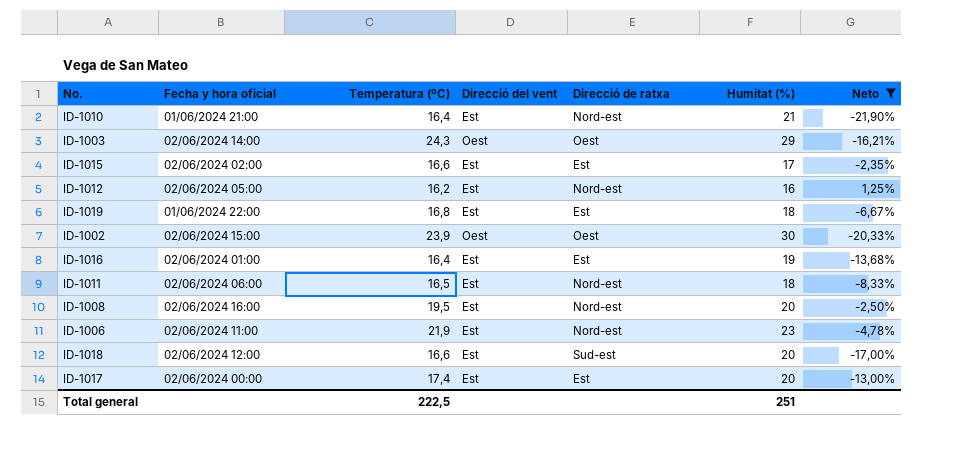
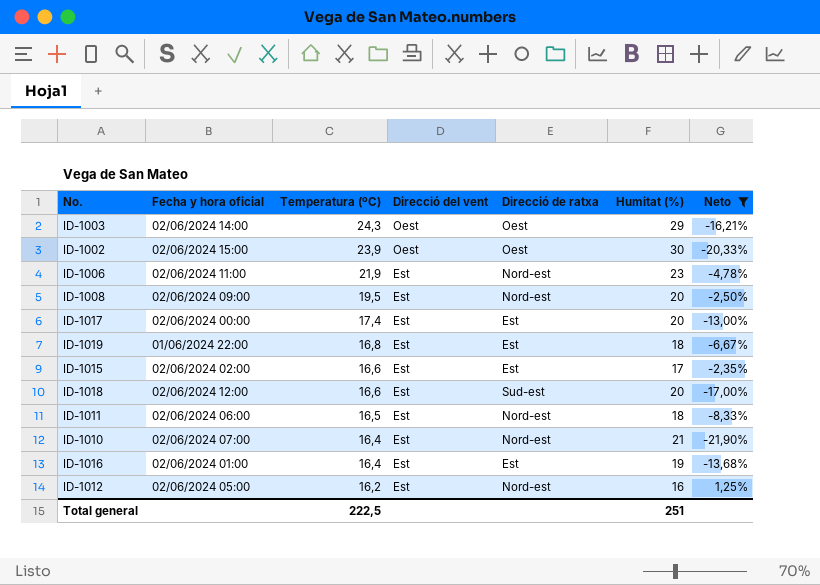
row order: none -> Temperatura (ºC) descending
ID-1008 | Fecha y hora oficial: 02/06/2024 16:00 -> 02/06/2024 09:00
ID-1010 | Fecha y hora oficial: 01/06/2024 21:00 -> 02/06/2024 07:00

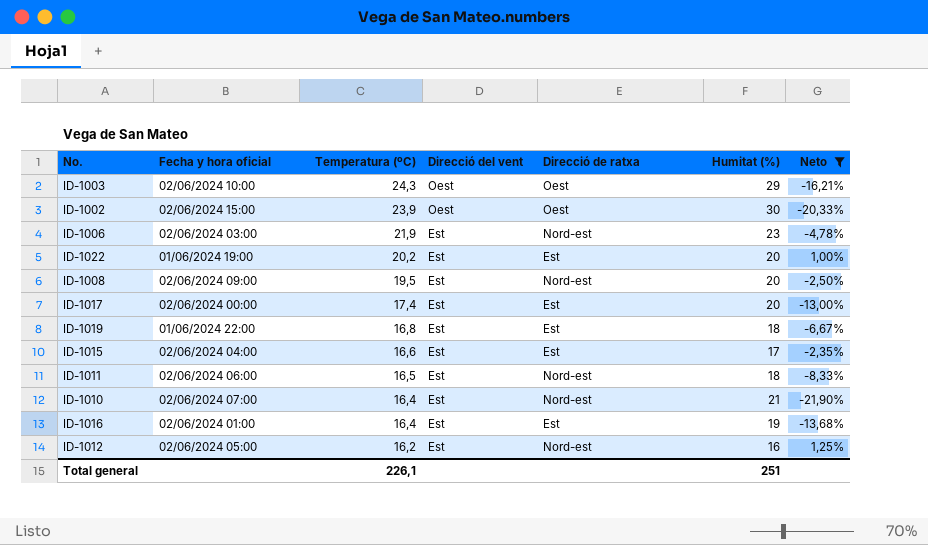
row ID-1018: 02/06/2024 12:00 | 16,6 | Est | Sud-est | 20 | -17,00% -> none
ID-1003 | Fecha y hora oficial: 02/06/2024 14:00 -> 02/06/2024 10:00
ID-1006 | Fecha y hora oficial: 02/06/2024 11:00 -> 02/06/2024 03:00
row ID-1022: none -> 01/06/2024 19:00 | 20,2 | Est | Est | 20 | 1,00%
ID-1015 | Fecha y hora oficial: 02/06/2024 02:00 -> 02/06/2024 04:00
Total general | Temperatura (ºC): 222,5 -> 226,1

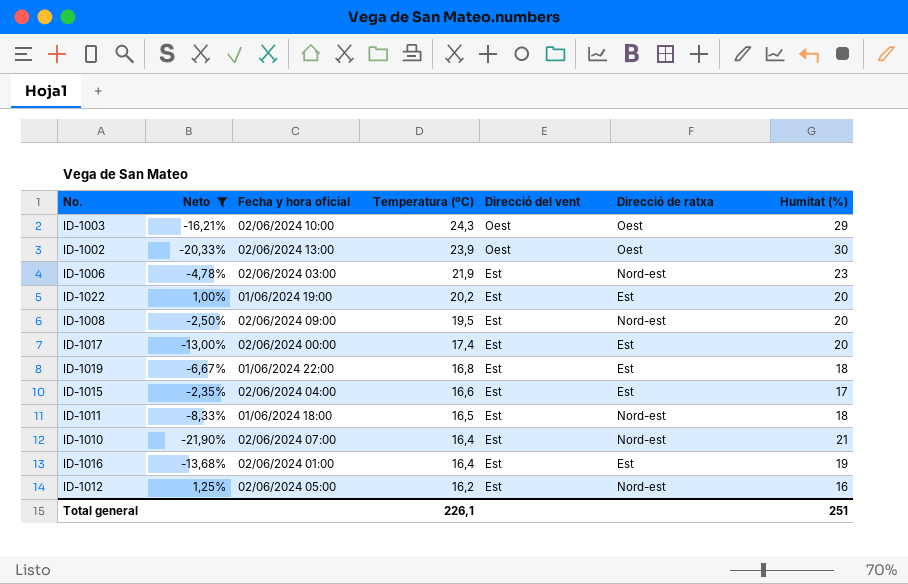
column Neto | position: 7 -> 2
ID-1002 | Fecha y hora oficial: 02/06/2024 15:00 -> 02/06/2024 13:00
ID-1011 | Fecha y hora oficial: 02/06/2024 06:00 -> 01/06/2024 18:00

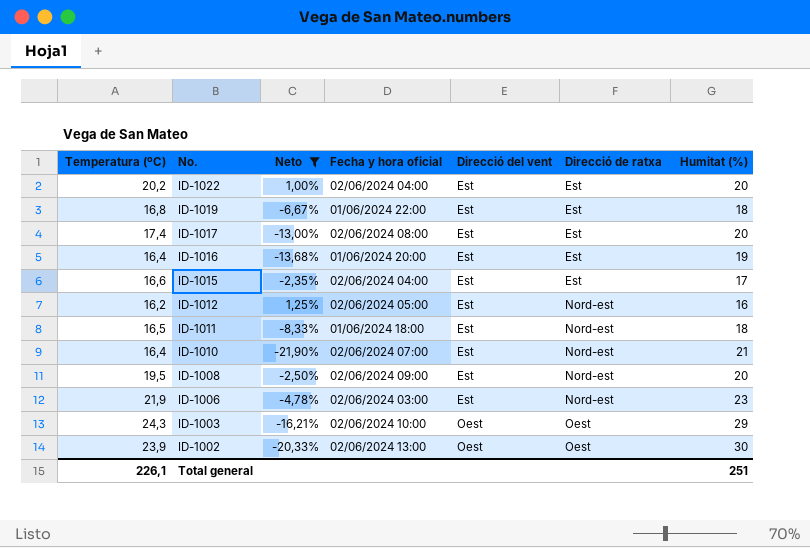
row order: Temperatura (ºC) descending -> No. descending
column Temperatura (ºC) | position: 4 -> 1
ID-1022 | Fecha y hora oficial: 01/06/2024 19:00 -> 02/06/2024 04:00
ID-1017 | Fecha y hora oficial: 02/06/2024 00:00 -> 02/06/2024 08:00
ID-1016 | Fecha y hora oficial: 02/06/2024 01:00 -> 01/06/2024 20:00

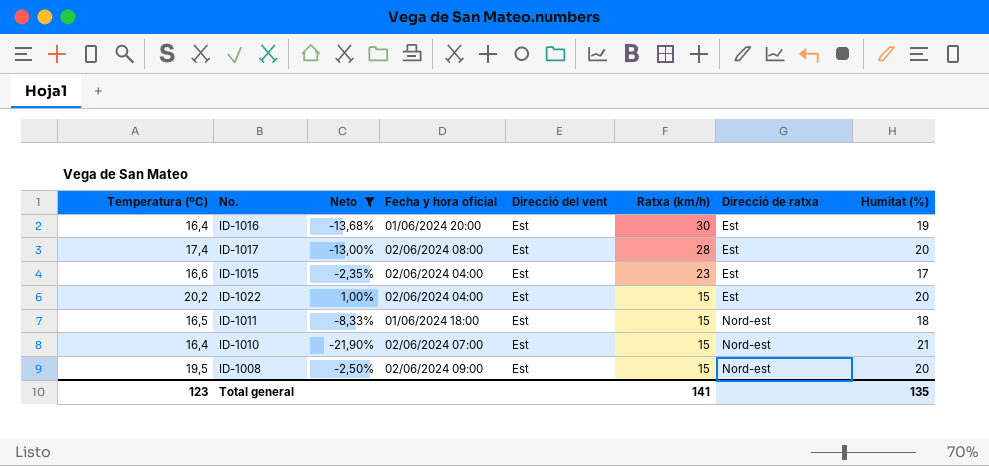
row order: No. descending -> Ratxa (km/h) descending
column Ratxa (km/h) | position: none -> 6
row ID-1019: 16,8 | -6,67% | 01/06/2024 22:00 | Est | Est | 18 -> none
row ID-1012: 16,2 | 1,25% | 02/06/2024 05:00 | Est | Nord-est | 16 -> none
row ID-1006: 21,9 | -4,78% | 02/06/2024 03:00 | Est | Nord-est | 23 -> none
row ID-1003: 24,3 | -16,21% | 02/06/2024 10:00 | Oest | Oest | 29 -> none
row ID-1002: 23,9 | -20,33% | 02/06/2024 13:00 | Oest | Oest | 30 -> none
Total general | Temperatura (ºC): 226,1 -> 123
Total general | Humitat (%): 251 -> 135

